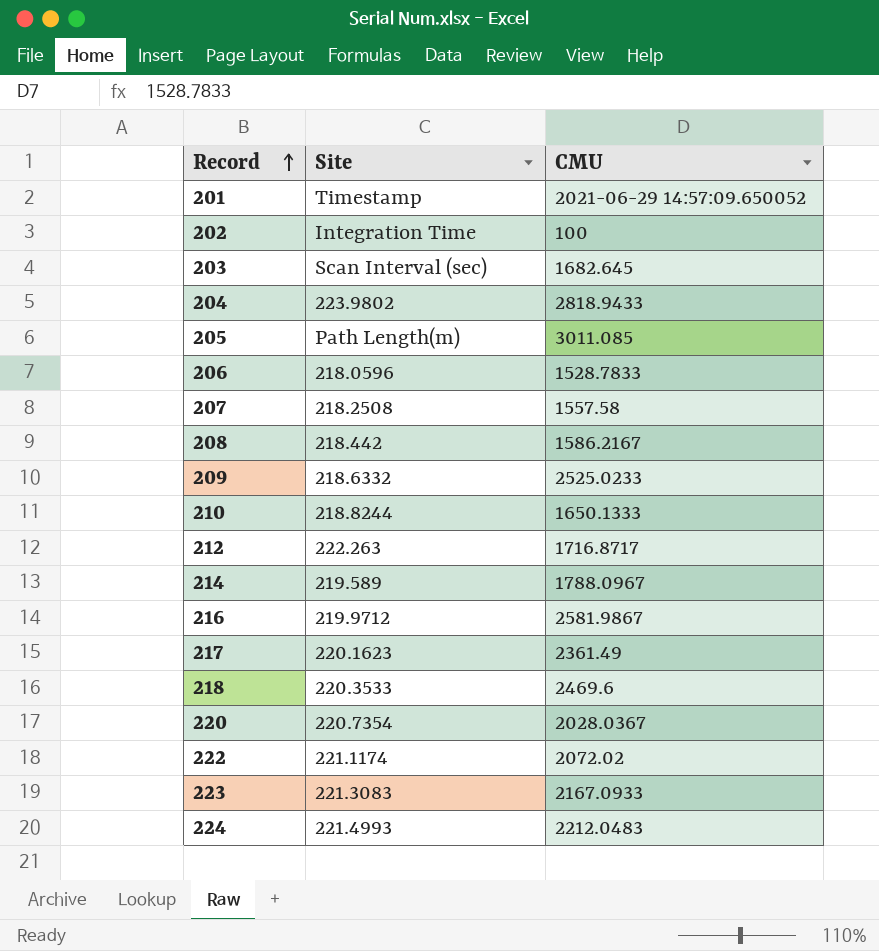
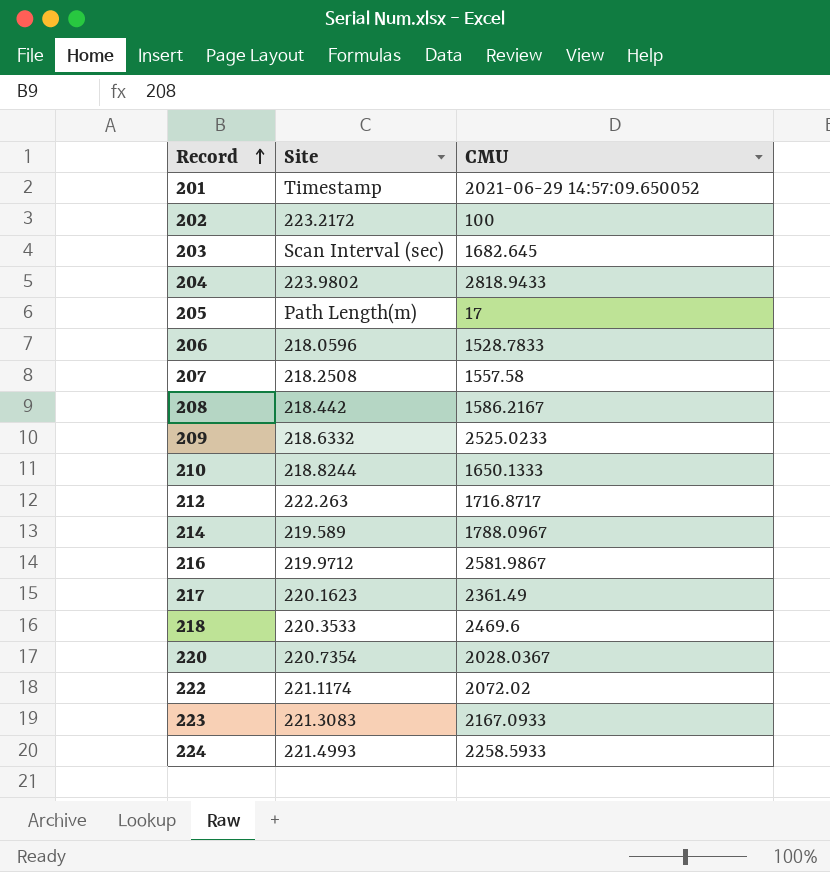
202 | Site: Integration Time -> 223.2172
205 | CMU: 3011.085 -> 17
224 | CMU: 2212.0483 -> 2258.5933

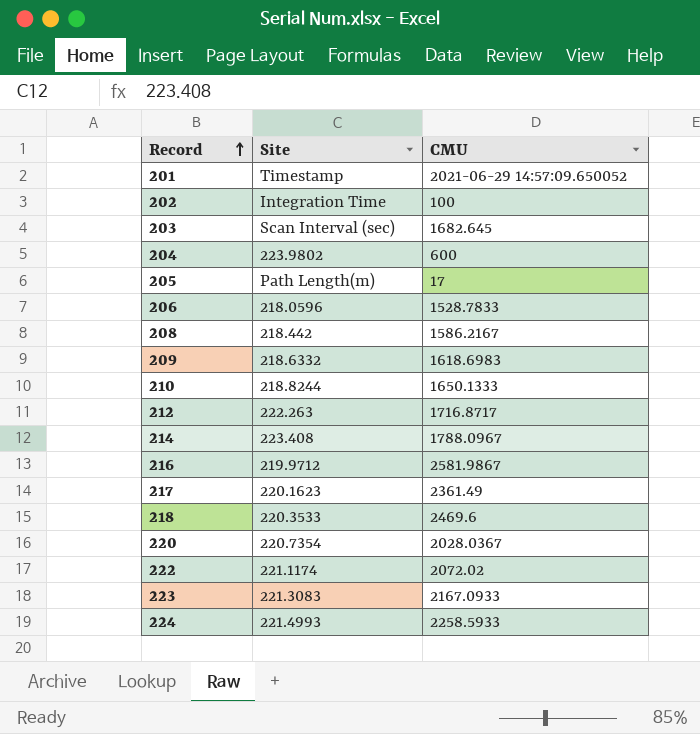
row 207: 218.2508 | 1557.58 -> none
202 | Site: 223.2172 -> Integration Time
204 | CMU: 2818.9433 -> 600
209 | CMU: 2525.0233 -> 1618.6983
214 | Site: 219.589 -> 223.408

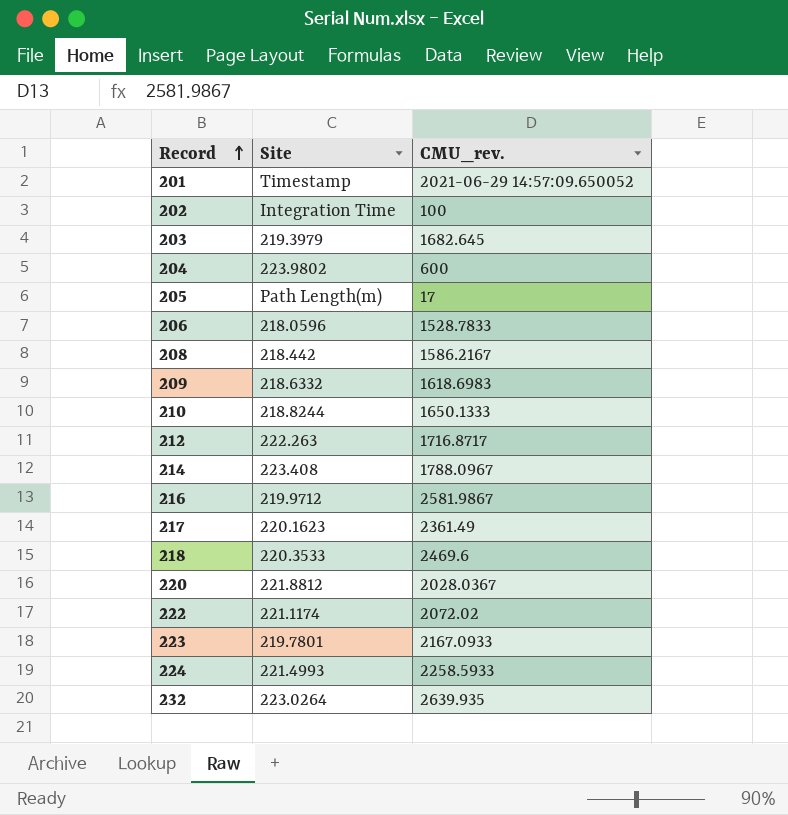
column name: CMU -> CMU_rev.
203 | Site: Scan Interval (sec) -> 219.3979
220 | Site: 220.7354 -> 221.8812
223 | Site: 221.3083 -> 219.7801
row 232: none -> 223.0264 | 2639.935

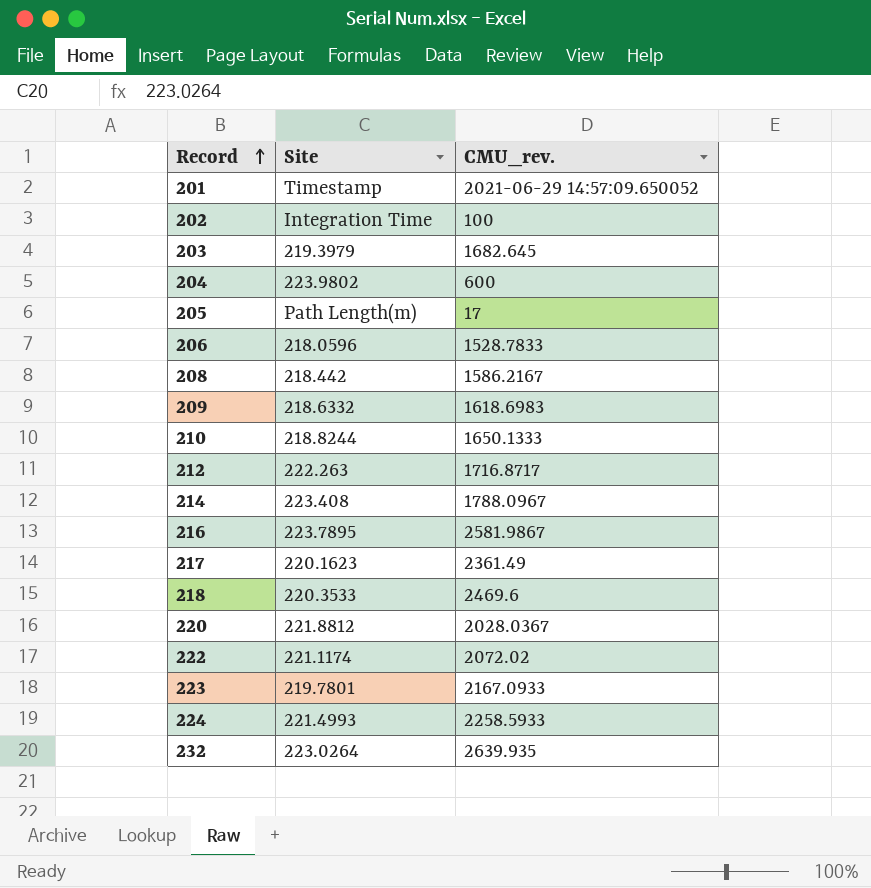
216 | Site: 219.9712 -> 223.7895

